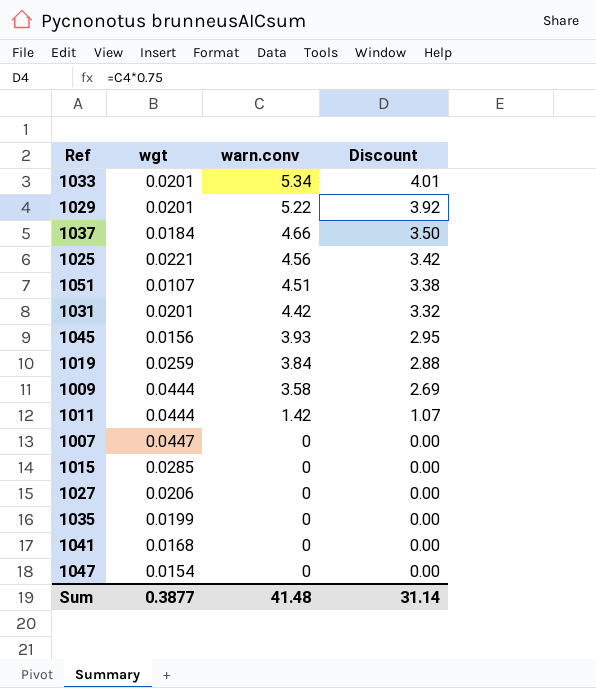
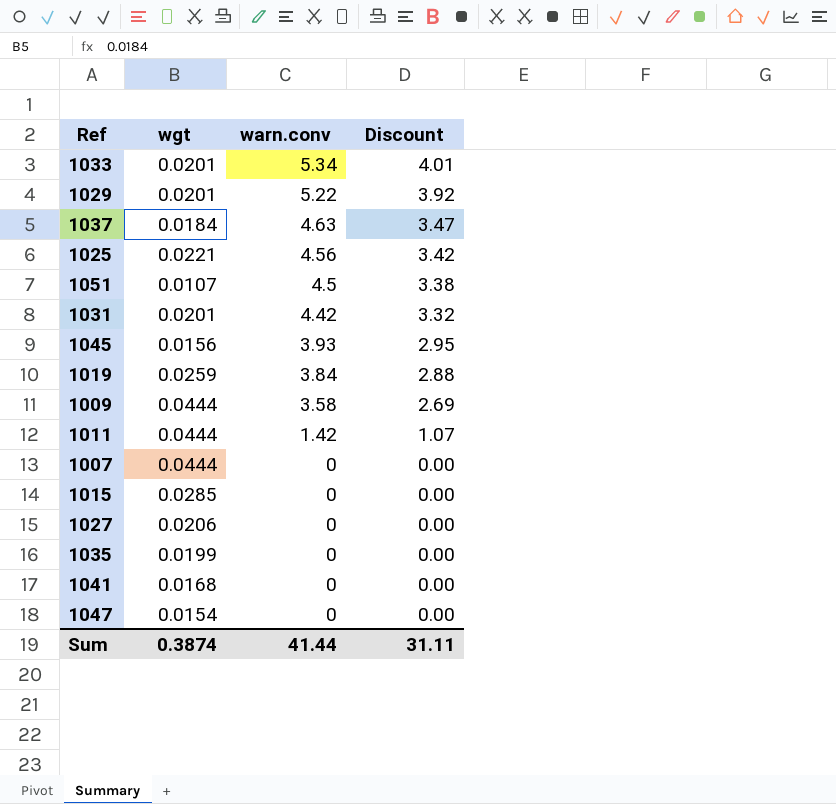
1037 | warn.conv: 4.66 -> 4.63
1037 | Discount: 3.50 -> 3.47
1051 | warn.conv: 4.51 -> 4.5
1007 | wgt: 0.0447 -> 0.0444
Sum | wgt: 0.3877 -> 0.3874
Sum | warn.conv: 41.48 -> 41.44
Sum | Discount: 31.14 -> 31.11

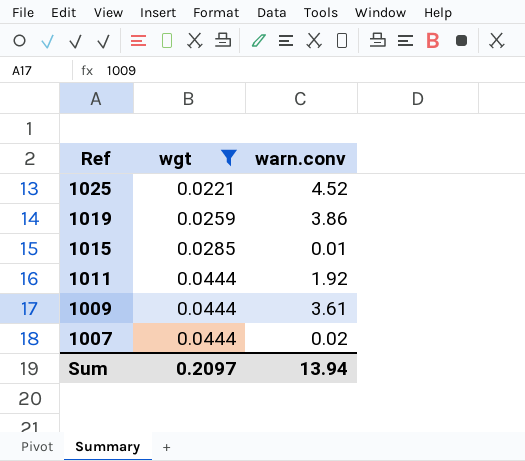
filter: none -> wgt >= 0.0221
row order: warn.conv descending -> Ref descending
column Discount | formula: [warn.conv] * 0.75 -> none
1025 | warn.conv: 4.56 -> 4.52
1019 | warn.conv: 3.84 -> 3.86
1015 | warn.conv: 0 -> 0.01
1011 | warn.conv: 1.42 -> 1.92
1009 | warn.conv: 3.58 -> 3.61
1007 | warn.conv: 0 -> 0.02
Sum | wgt: 0.3874 -> 0.2097
Sum | warn.conv: 41.44 -> 13.94

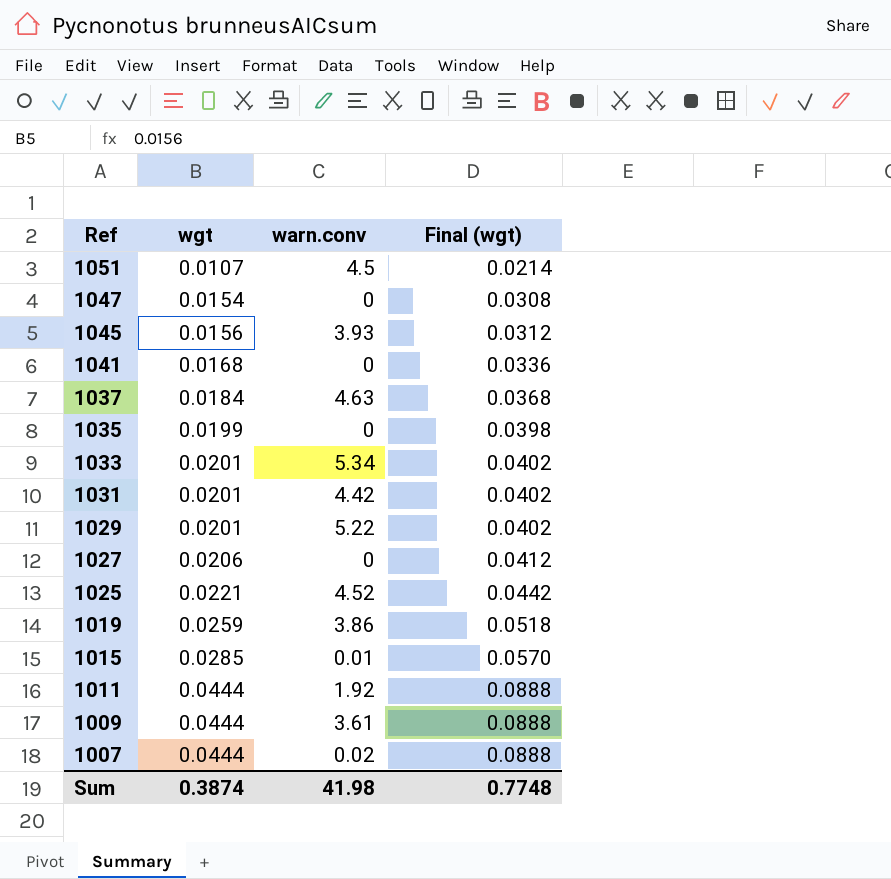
filter: wgt >= 0.0221 -> none
column Final (wgt) | formula: none -> [wgt] * 2
Sum | wgt: 0.2097 -> 0.3874
Sum | warn.conv: 13.94 -> 41.98

